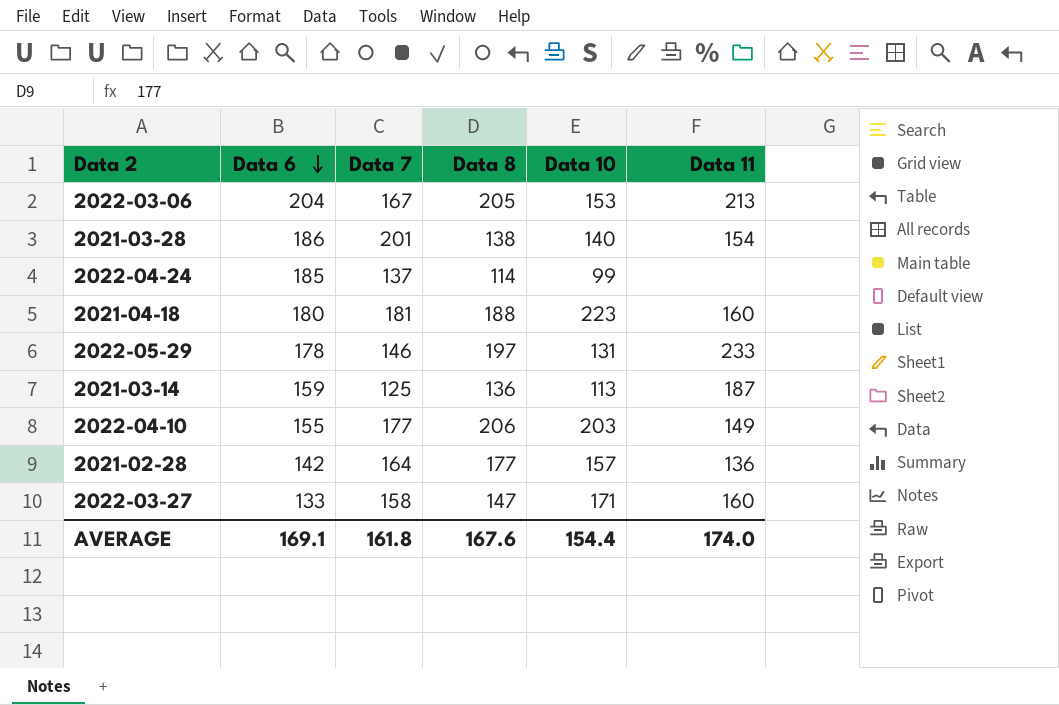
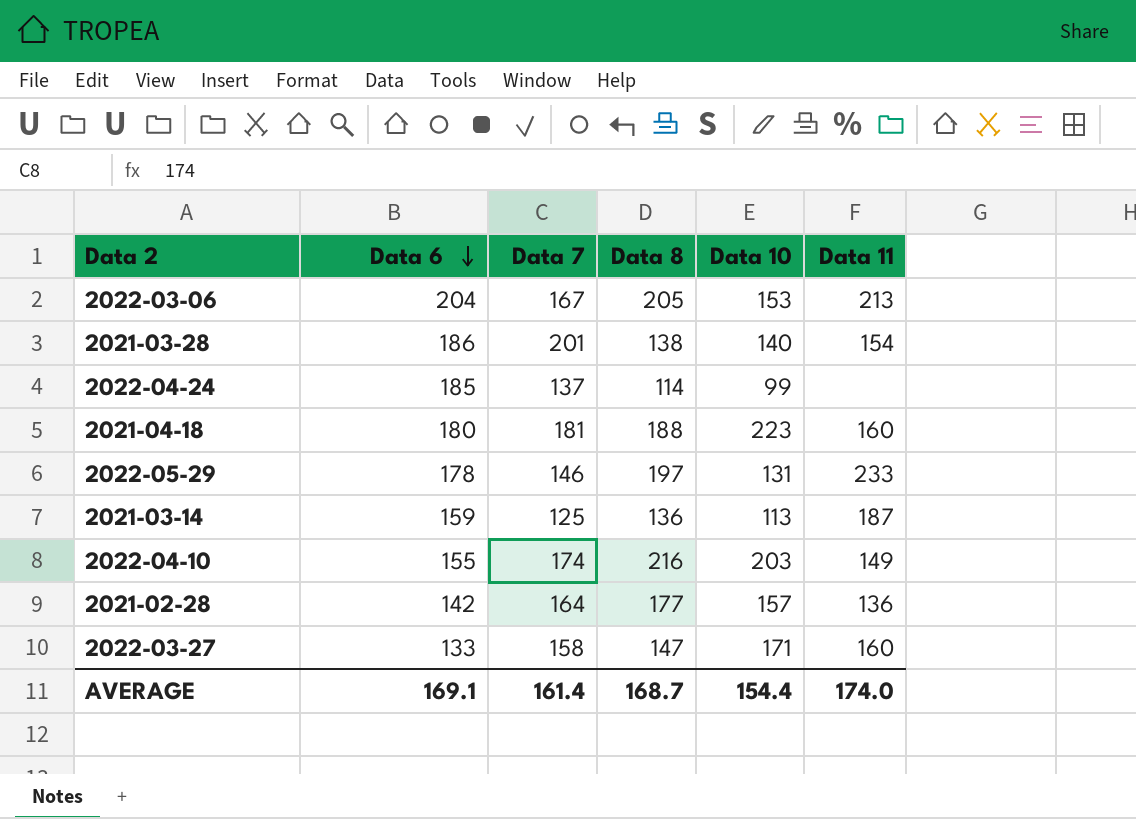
2022-04-10 | Data 7: 177 -> 174
2022-04-10 | Data 8: 206 -> 216
AVERAGE | Data 7: 161.8 -> 161.4
AVERAGE | Data 8: 167.6 -> 168.7

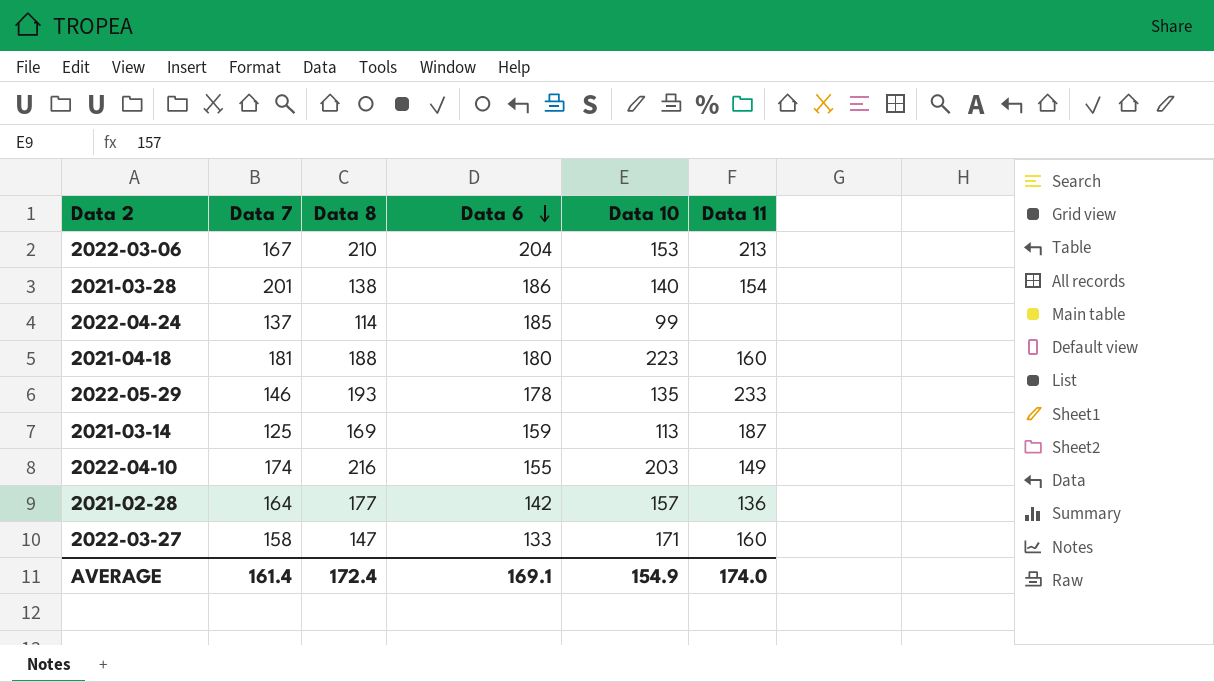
column Data 6 | position: 2 -> 4
2022-03-06 | Data 8: 205 -> 210
2022-05-29 | Data 8: 197 -> 193
2022-05-29 | Data 10: 131 -> 135
2021-03-14 | Data 8: 136 -> 169
AVERAGE | Data 8: 168.7 -> 172.4
AVERAGE | Data 10: 154.4 -> 154.9

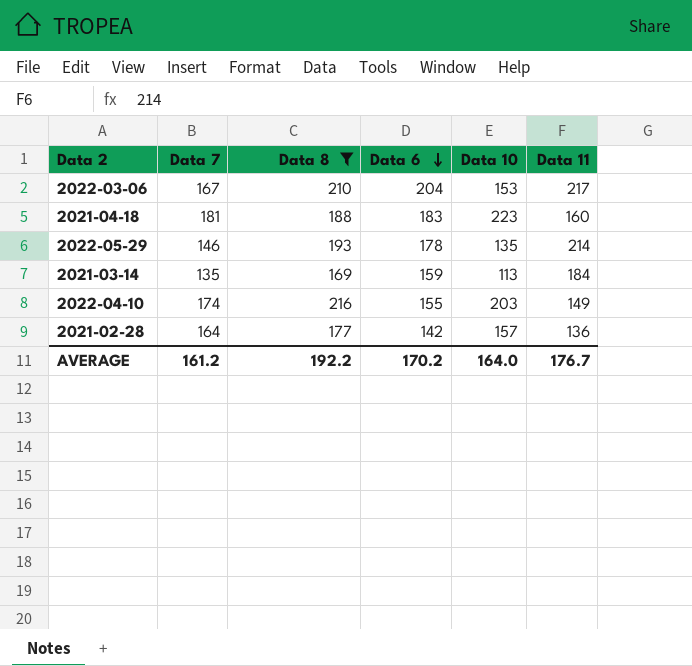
filter: none -> Data 8 >= 169
2022-03-06 | Data 11: 213 -> 217
2021-04-18 | Data 6: 180 -> 183
2022-05-29 | Data 11: 233 -> 214
2021-03-14 | Data 7: 125 -> 135
2021-03-14 | Data 11: 187 -> 184
AVERAGE | Data 7: 161.4 -> 161.2
AVERAGE | Data 8: 172.4 -> 192.2
AVERAGE | Data 6: 169.1 -> 170.2
AVERAGE | Data 10: 154.9 -> 164.0
AVERAGE | Data 11: 174.0 -> 176.7

